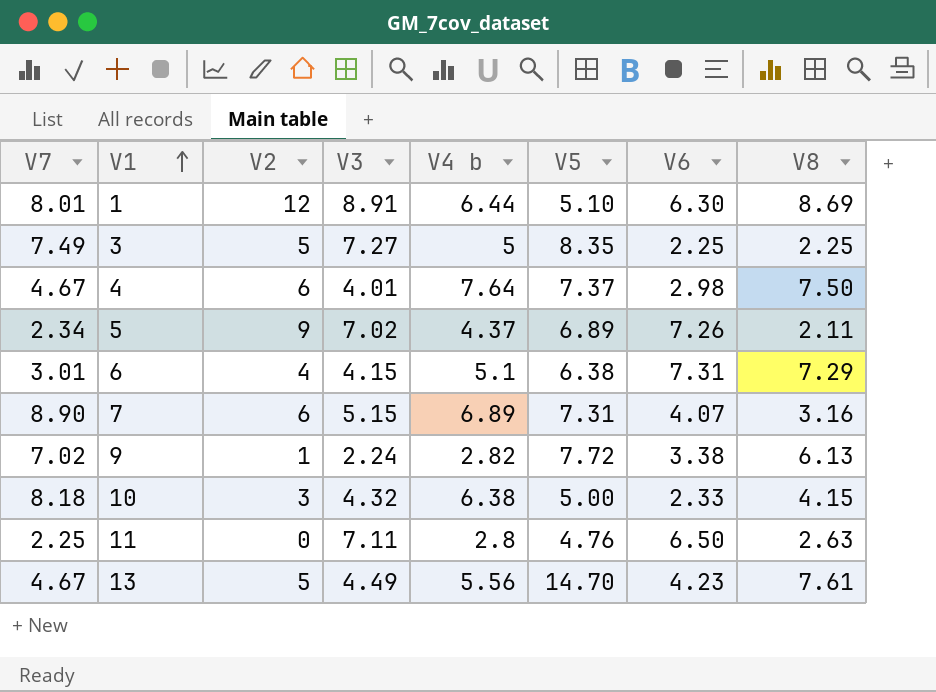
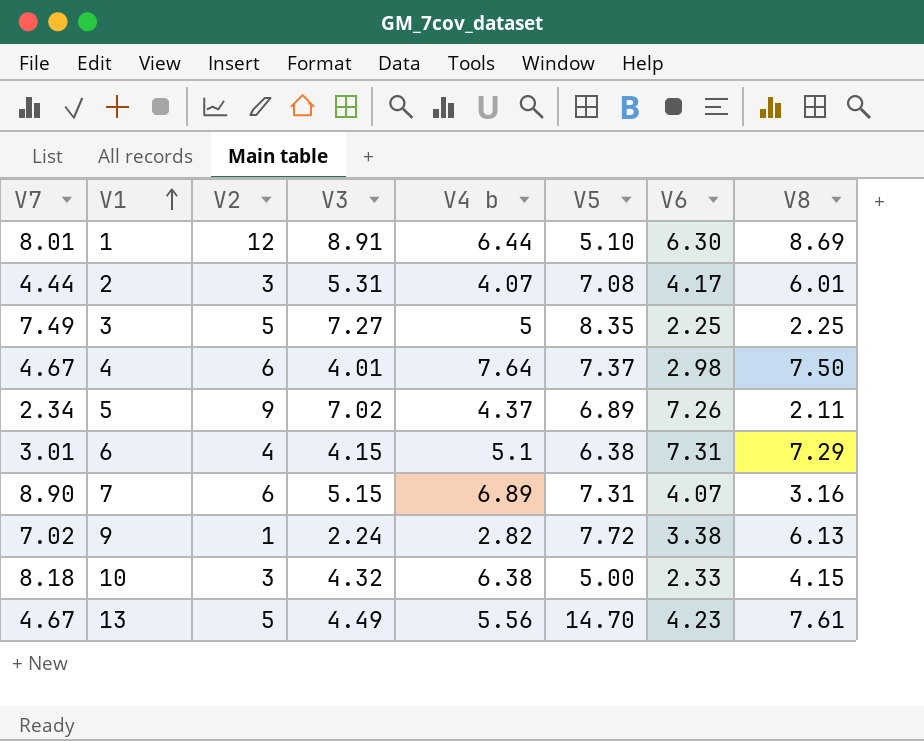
row 11: 2.25 | 0 | 7.11 | 2.8 | 4.76 | 6.50 | 2.63 -> none
row 2: none -> 4.44 | 3 | 5.31 | 4.07 | 7.08 | 4.17 | 6.01

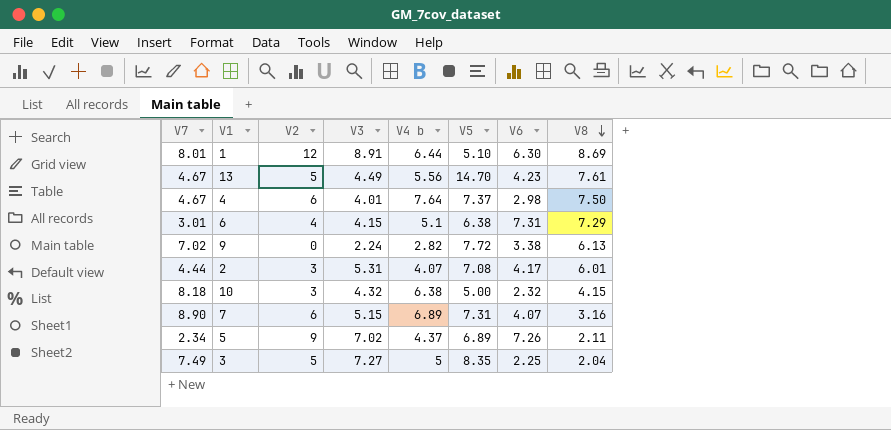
row order: V1 ascending -> V8 descending
9 | V2: 1 -> 0
10 | V6: 2.33 -> 2.32
3 | V8: 2.25 -> 2.04

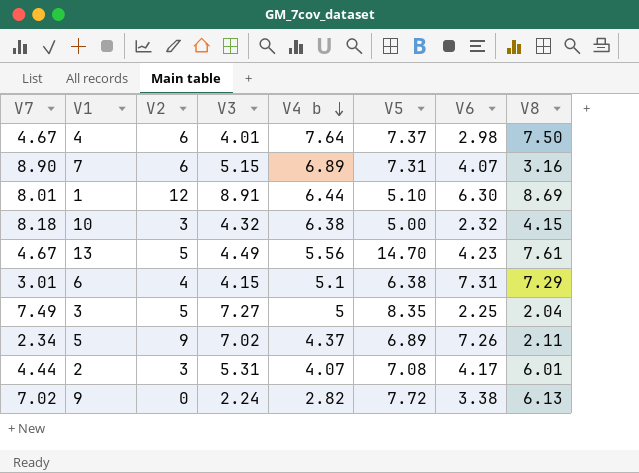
row order: V8 descending -> V4 b descending

